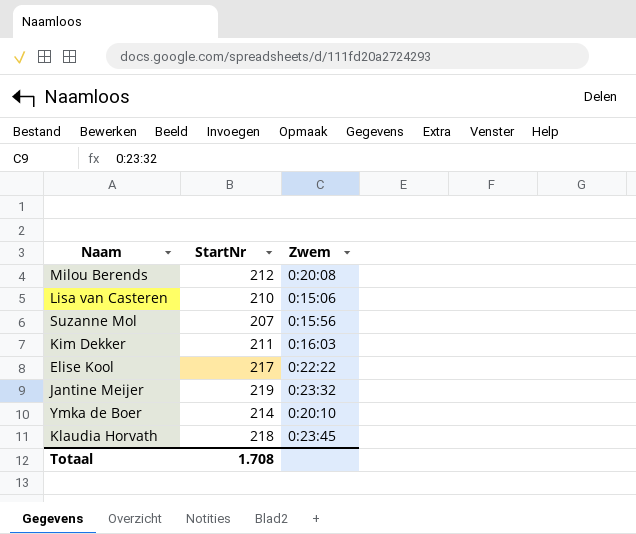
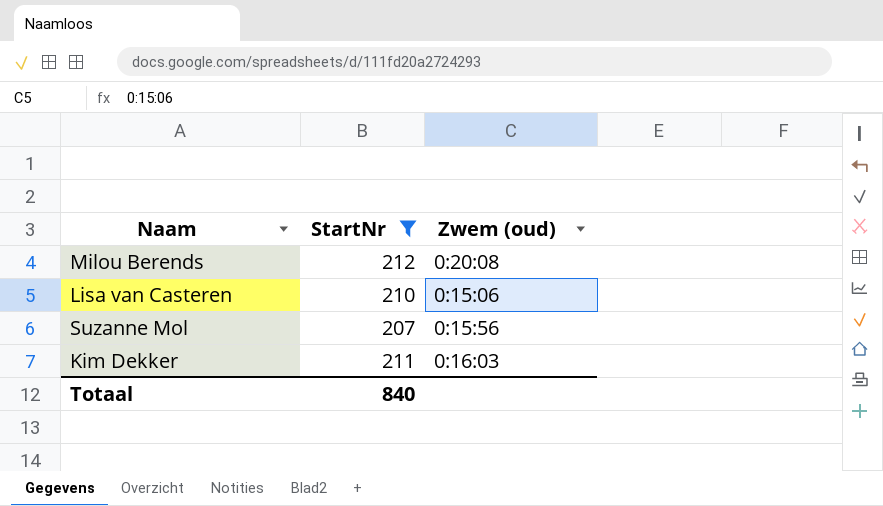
filter: none -> StartNr <= 212
column name: Zwem -> Zwem (oud)
Totaal | StartNr: 1.708 -> 840

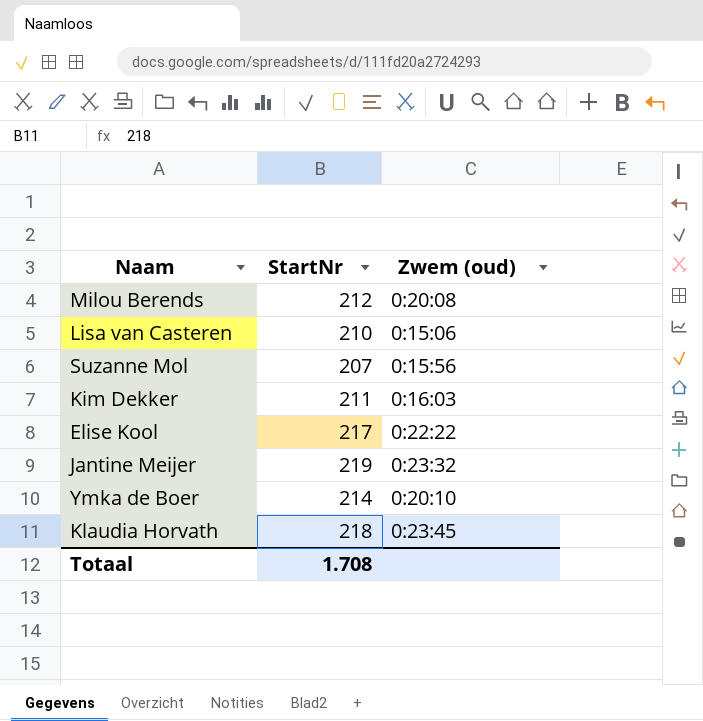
filter: StartNr <= 212 -> none
Totaal | StartNr: 840 -> 1.708

